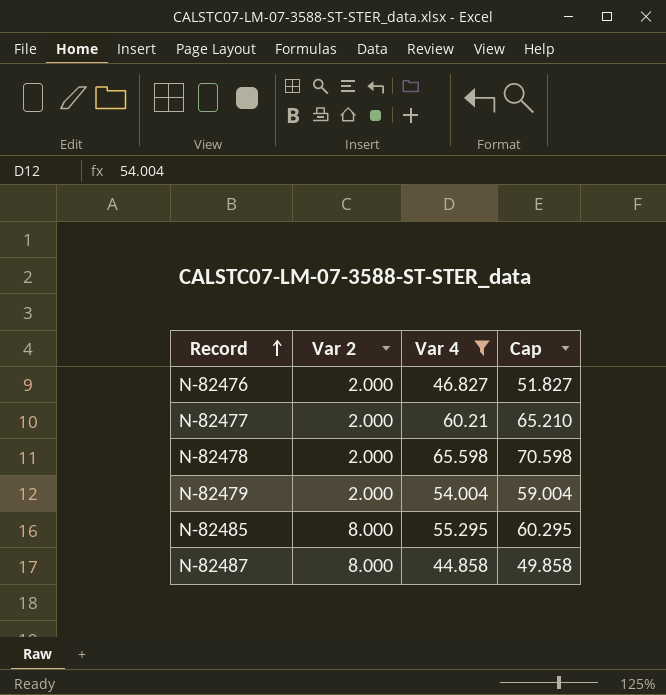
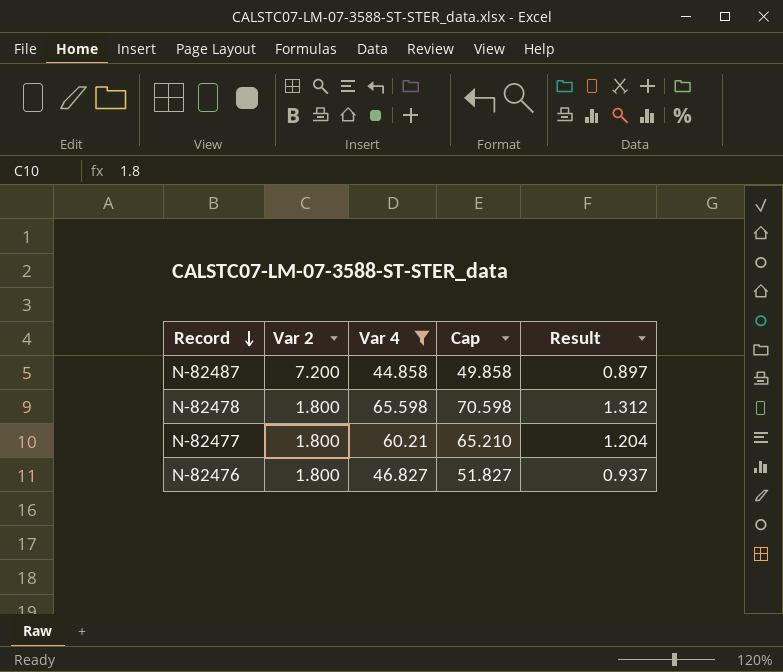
row order: Record ascending -> Record descending
column Result | formula: none -> [Var 4] * 0.02
row N-82479: 2.000 | 54.004 | 59.004 -> none
row N-82485: 8.000 | 55.295 | 60.295 -> none
N-82487 | Var 2: 8.000 -> 7.200
N-82478 | Var 2: 2.000 -> 1.800
N-82477 | Var 2: 2.000 -> 1.800
N-82476 | Var 2: 2.000 -> 1.800

